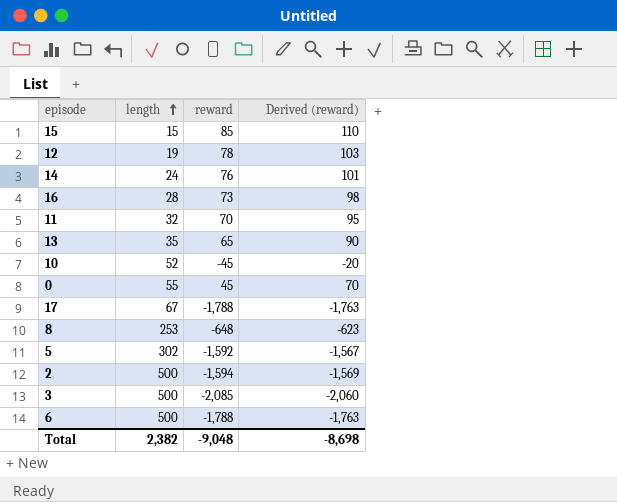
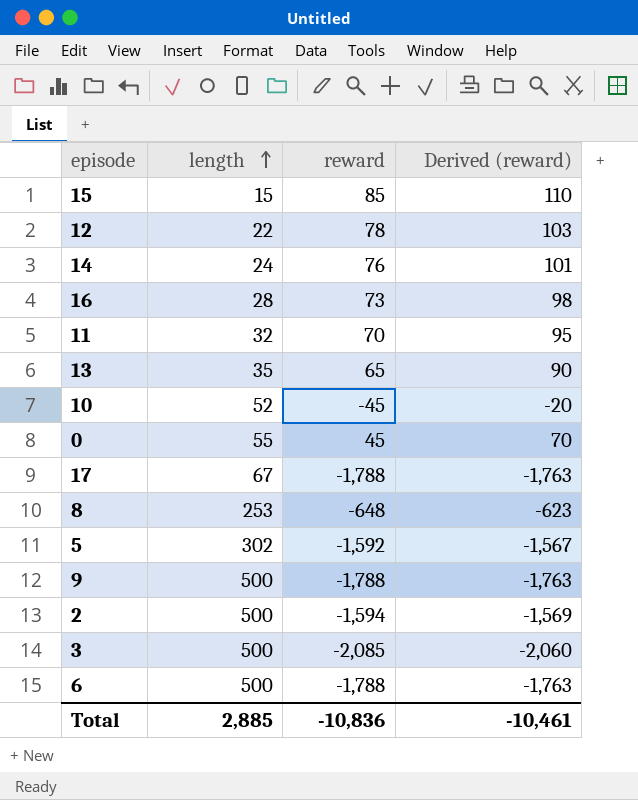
12 | length: 19 -> 22
row 9: none -> 500 | -1,788 | -1,763
Total | length: 2,382 -> 2,885
Total | reward: -9,048 -> -10,836
Total | Derived (reward): -8,698 -> -10,461

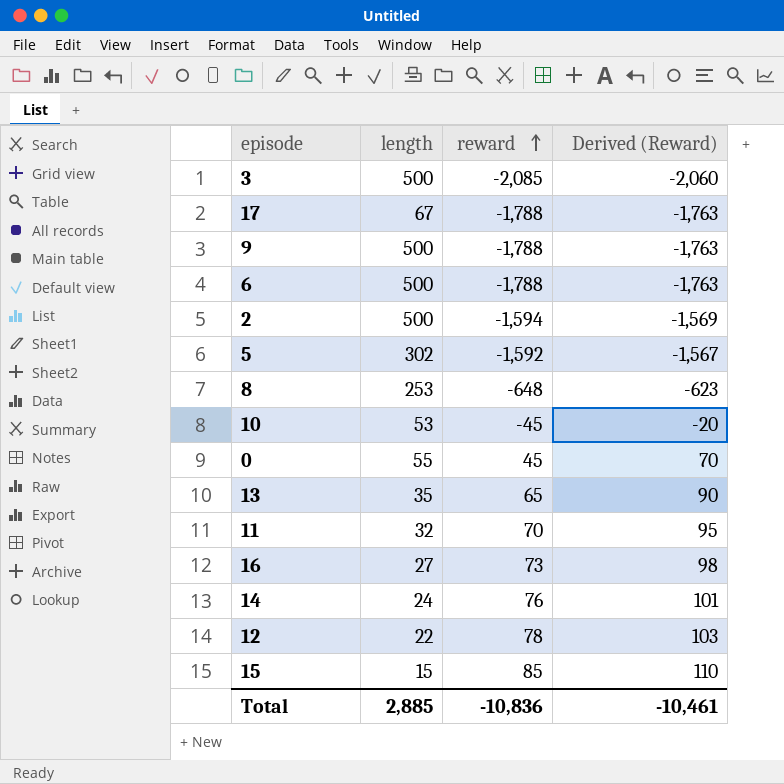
row order: length ascending -> reward ascending
column name: Derived (reward) -> Derived (Reward)
10 | length: 52 -> 53
16 | length: 28 -> 27

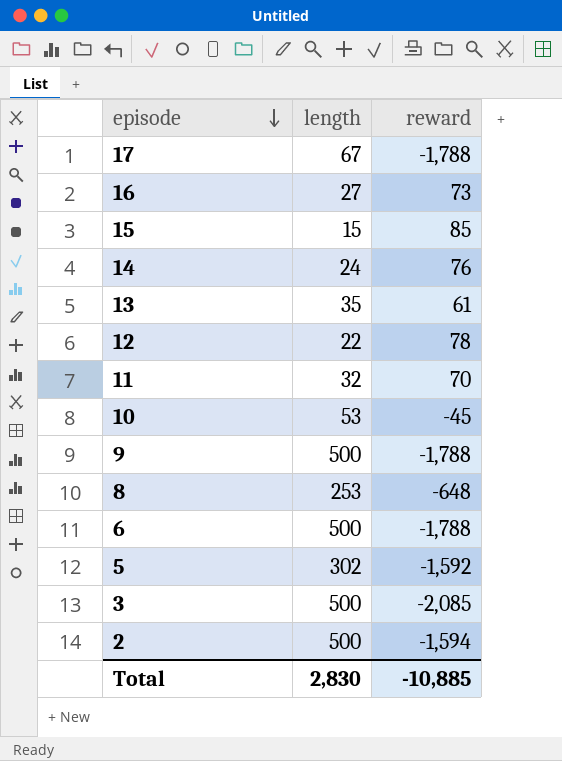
row order: reward ascending -> episode descending
column Derived (Reward) | formula: [reward] + 25 -> none
row 0: 55 | 45 | 70 -> none
13 | reward: 65 -> 61
Total | length: 2,885 -> 2,830
Total | reward: -10,836 -> -10,885

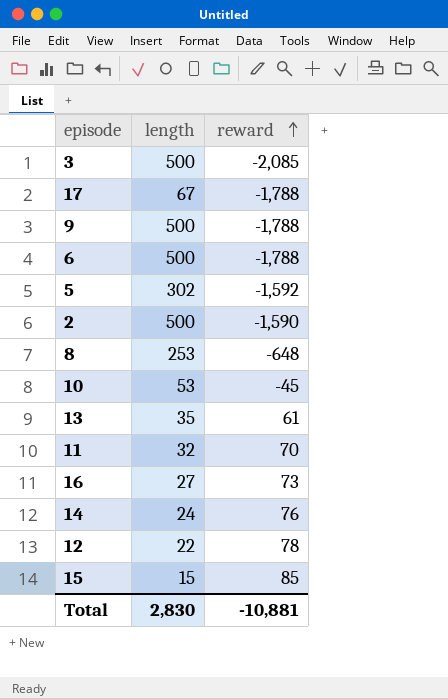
row order: episode descending -> reward ascending
2 | reward: -1,594 -> -1,590
Total | reward: -10,885 -> -10,881

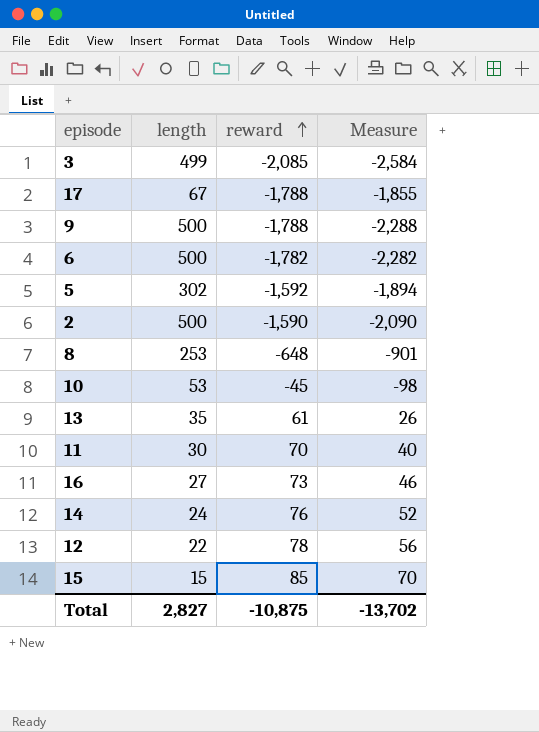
column Measure | formula: none -> [reward] - [length]
3 | length: 500 -> 499
6 | reward: -1,788 -> -1,782
11 | length: 32 -> 30
Total | length: 2,830 -> 2,827
Total | reward: -10,881 -> -10,875

